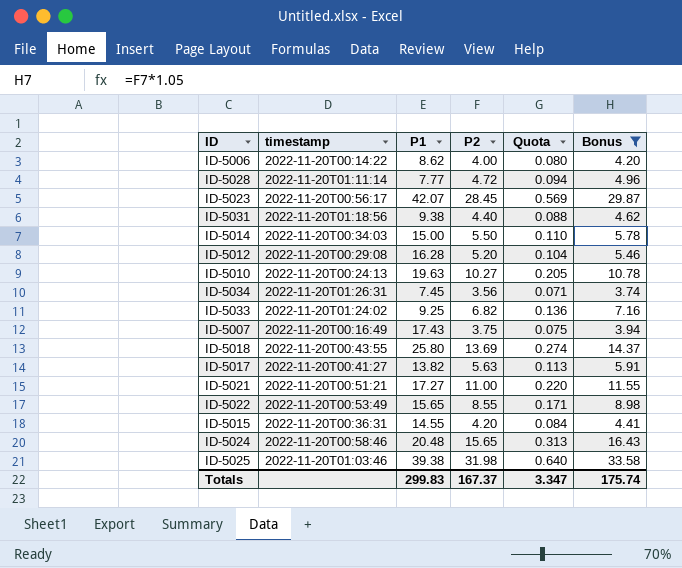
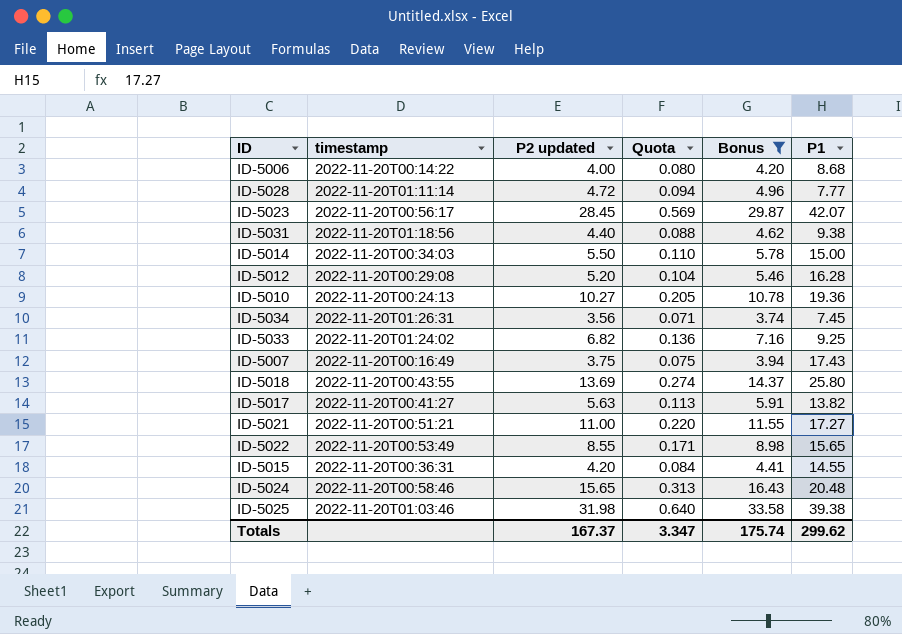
column name: P2 -> P2 updated
column P1 | position: 3 -> 6
ID-5006 | P1: 8.62 -> 8.68
ID-5010 | P1: 19.63 -> 19.36
Totals | P1: 299.83 -> 299.62

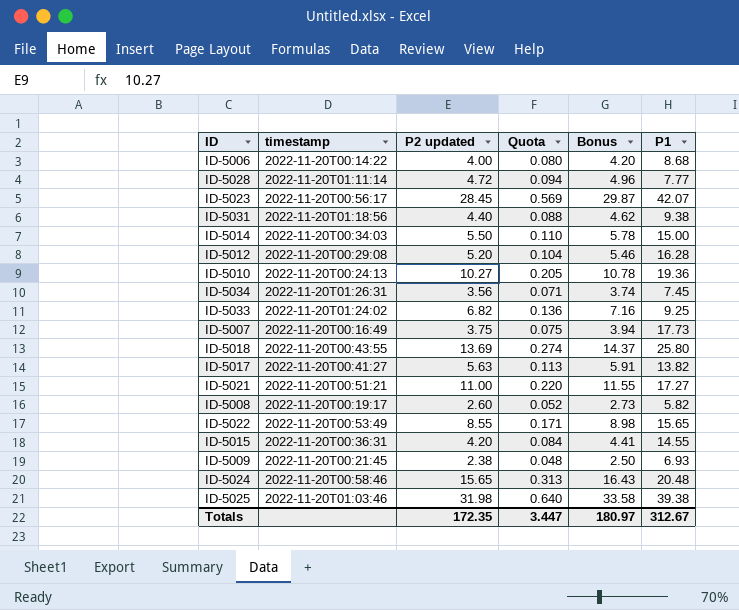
filter: Bonus >= 3.74 -> none
ID-5007 | P1: 17.43 -> 17.73
Totals | P2 updated: 167.37 -> 172.35
Totals | Quota: 3.347 -> 3.447
Totals | Bonus: 175.74 -> 180.97
Totals | P1: 299.62 -> 312.67

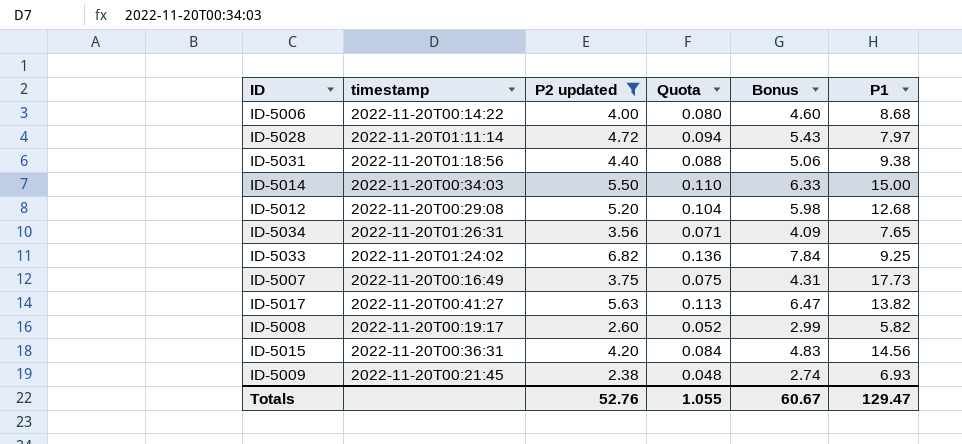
filter: none -> P2 updated <= 6.82
column Bonus | formula: [P2 updated] * 1.05 -> [P2 updated] * 1.15
ID-5028 | P1: 7.77 -> 7.97
ID-5012 | P1: 16.28 -> 12.68
ID-5034 | P1: 7.45 -> 7.65
ID-5015 | P1: 14.55 -> 14.56
Totals | P2 updated: 172.35 -> 52.76
Totals | Quota: 3.447 -> 1.055
Totals | Bonus: 180.97 -> 60.67
Totals | P1: 312.67 -> 129.47

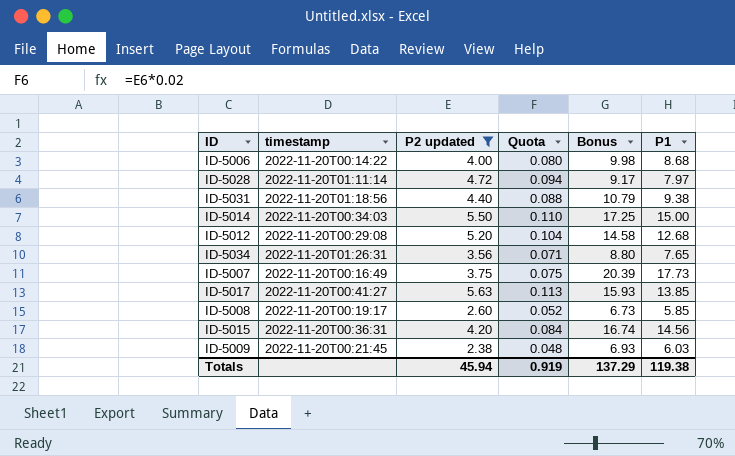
column Bonus | formula: [P2 updated] * 1.15 -> [P1] * 1.15
row ID-5033: 2022-11-20T01:24:02 | 6.82 | 0.136 | 7.84 | 9.25 -> none
ID-5017 | P1: 13.82 -> 13.85
ID-5008 | P1: 5.82 -> 5.85
ID-5009 | P1: 6.93 -> 6.03
Totals | P2 updated: 52.76 -> 45.94
Totals | Quota: 1.055 -> 0.919
Totals | Bonus: 60.67 -> 137.29
Totals | P1: 129.47 -> 119.38

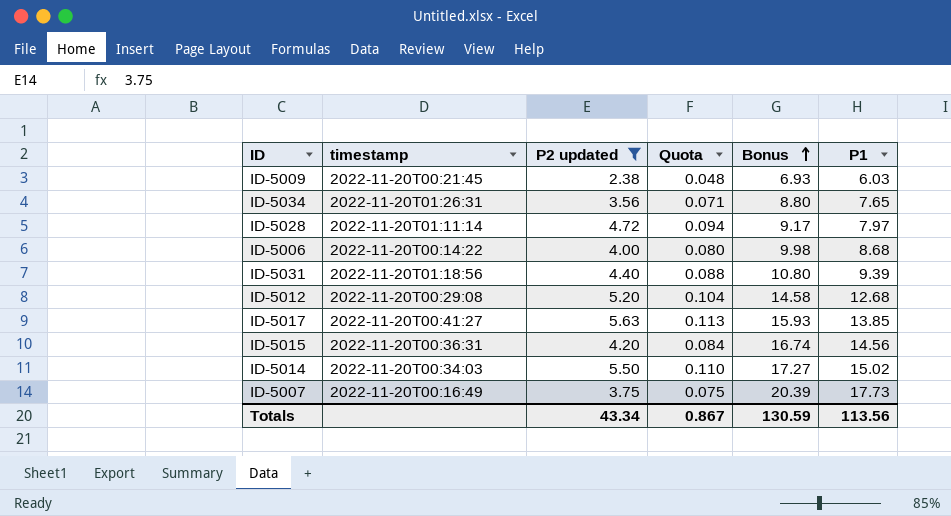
row order: none -> Bonus ascending
row ID-5008: 2022-11-20T00:19:17 | 2.60 | 0.052 | 6.73 | 5.85 -> none
ID-5031 | Bonus: 10.79 -> 10.80
ID-5031 | P1: 9.38 -> 9.39
ID-5014 | Bonus: 17.25 -> 17.27
ID-5014 | P1: 15.00 -> 15.02
Totals | P2 updated: 45.94 -> 43.34
Totals | Quota: 0.919 -> 0.867
Totals | Bonus: 137.29 -> 130.59
Totals | P1: 119.38 -> 113.56

